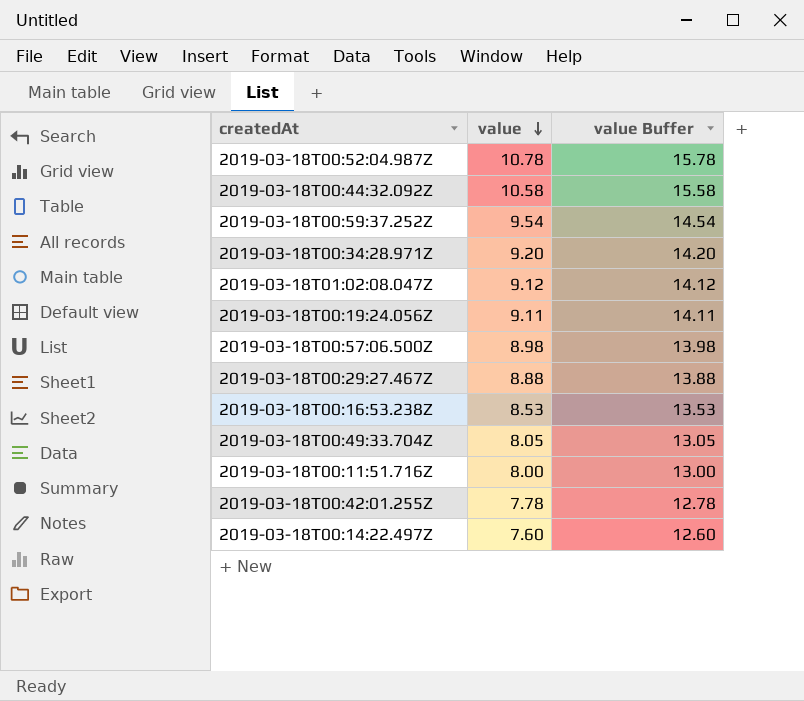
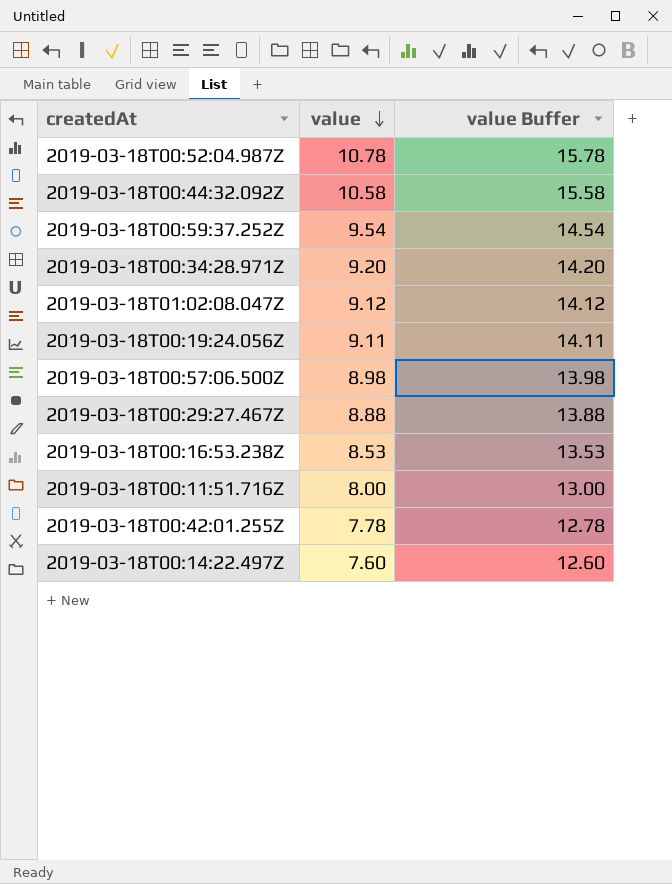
row 2019-03-18T00:49:33.704Z: 8.05 | 13.05 -> none

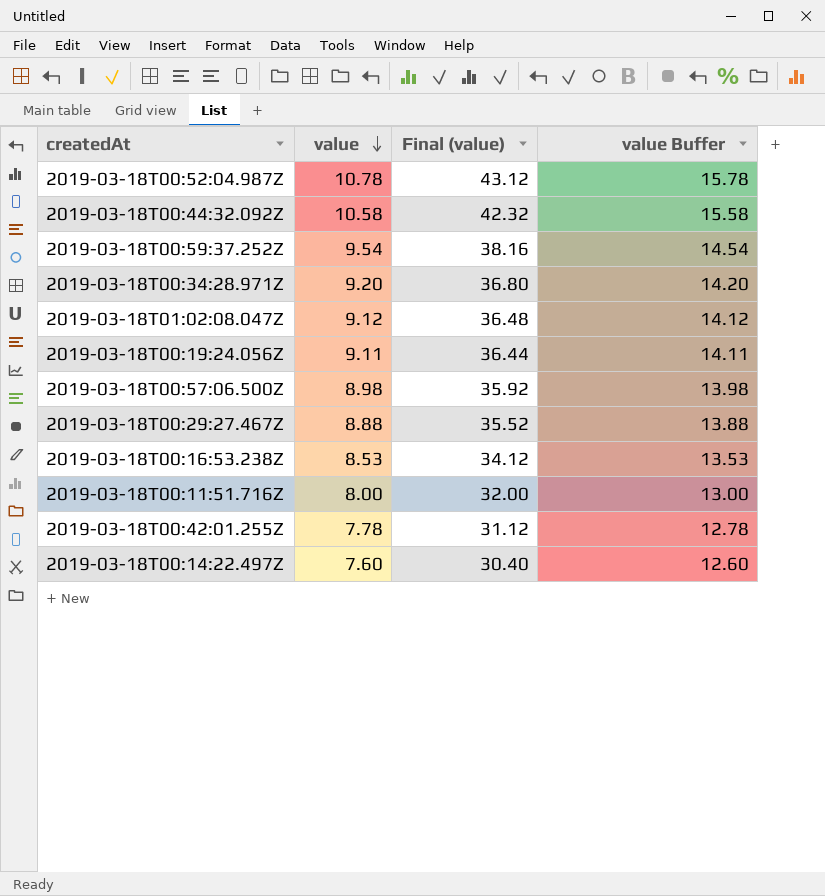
column Final (value) | formula: none -> [value] * 4

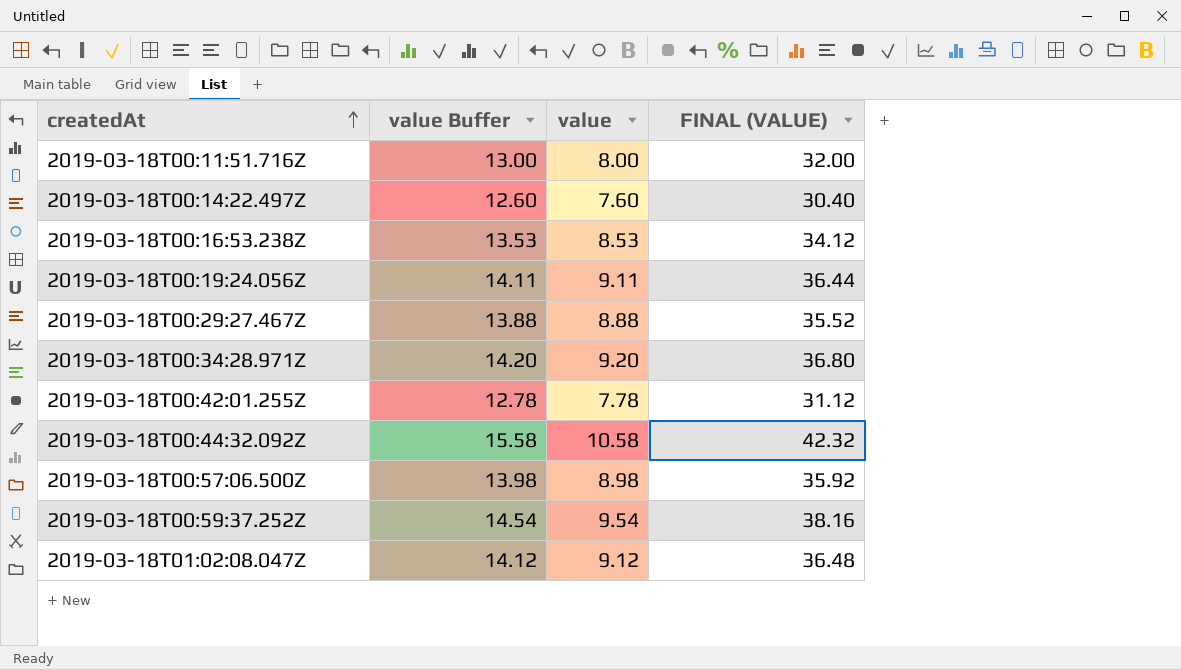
row order: value descending -> createdAt ascending
column value Buffer | position: 4 -> 2
column name: Final (value) -> FINAL (VALUE)
row 2019-03-18T00:52:04.987Z: 10.78 | 43.12 | 15.78 -> none

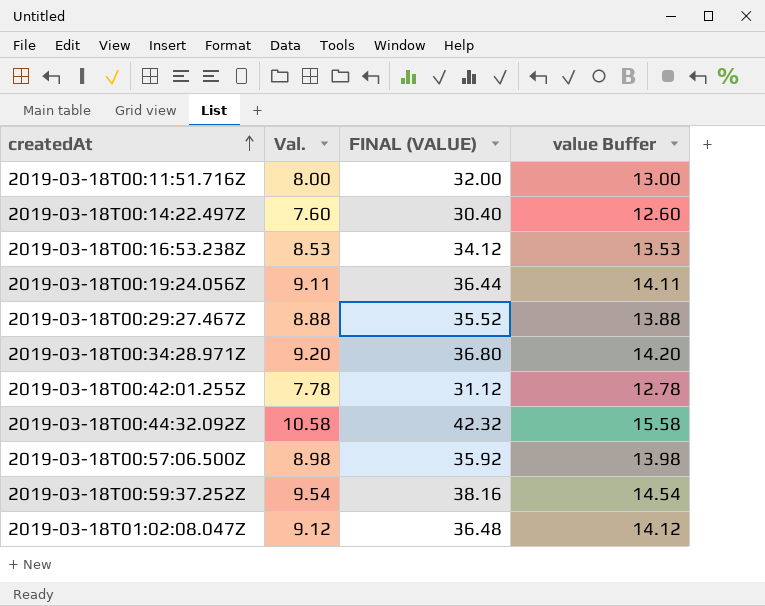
column name: value -> Val.
column value Buffer | position: 2 -> 4

